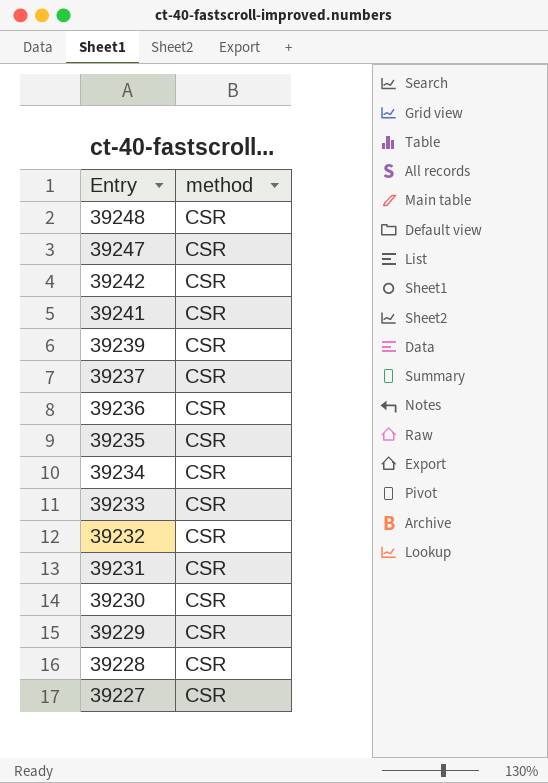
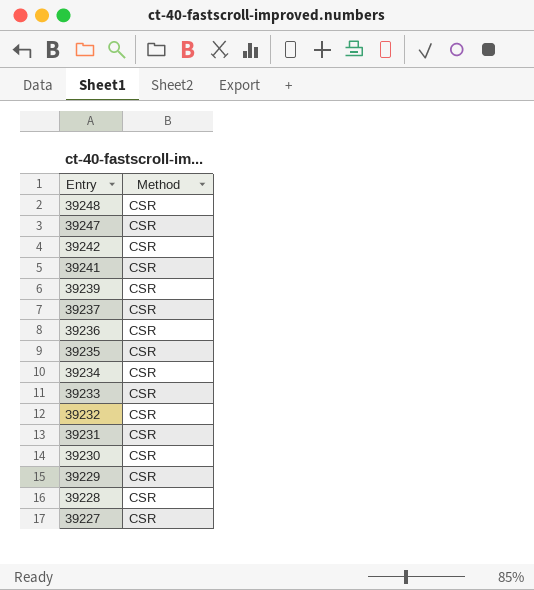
column name: method -> Method

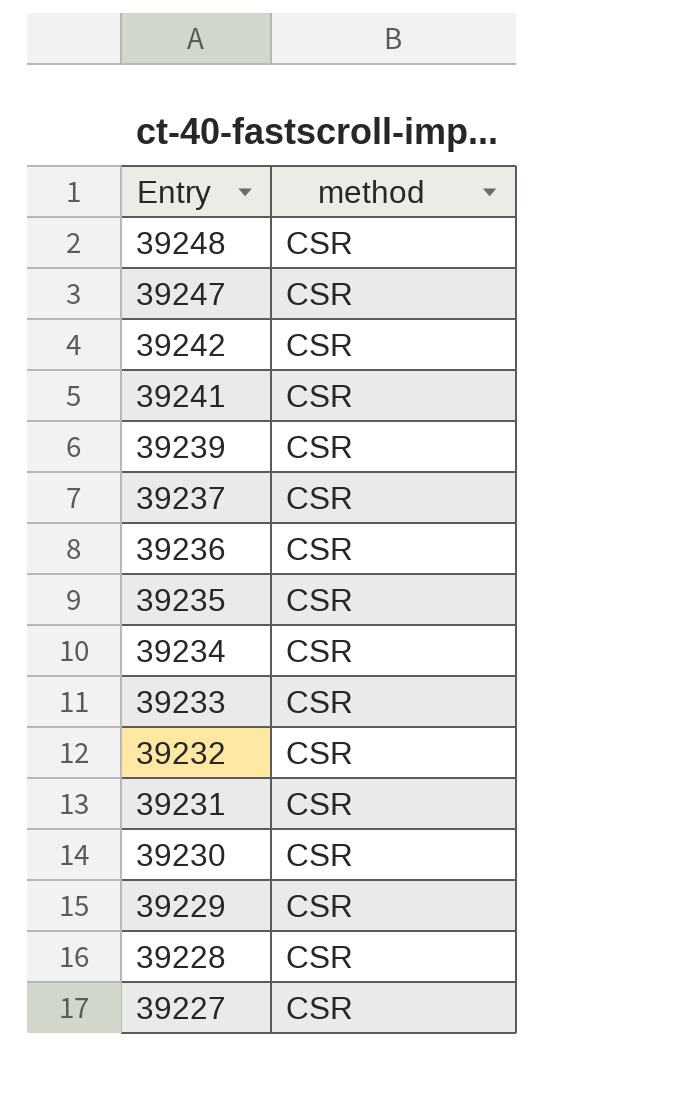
column name: Method -> method

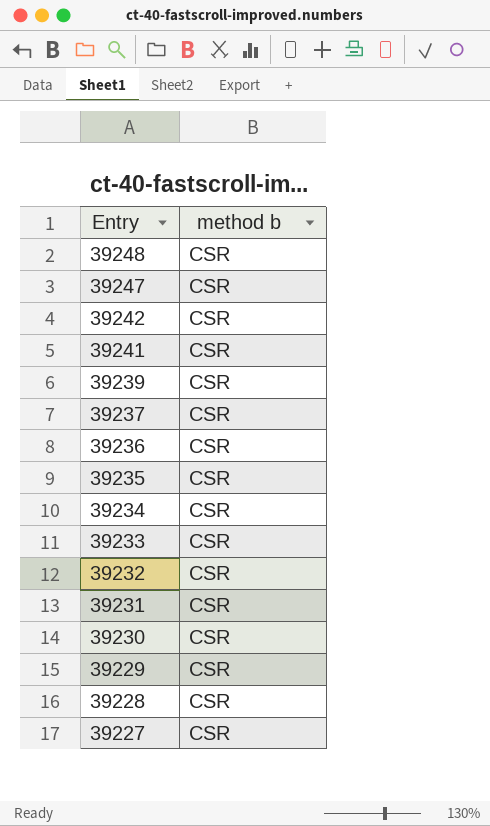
column name: method -> method b

